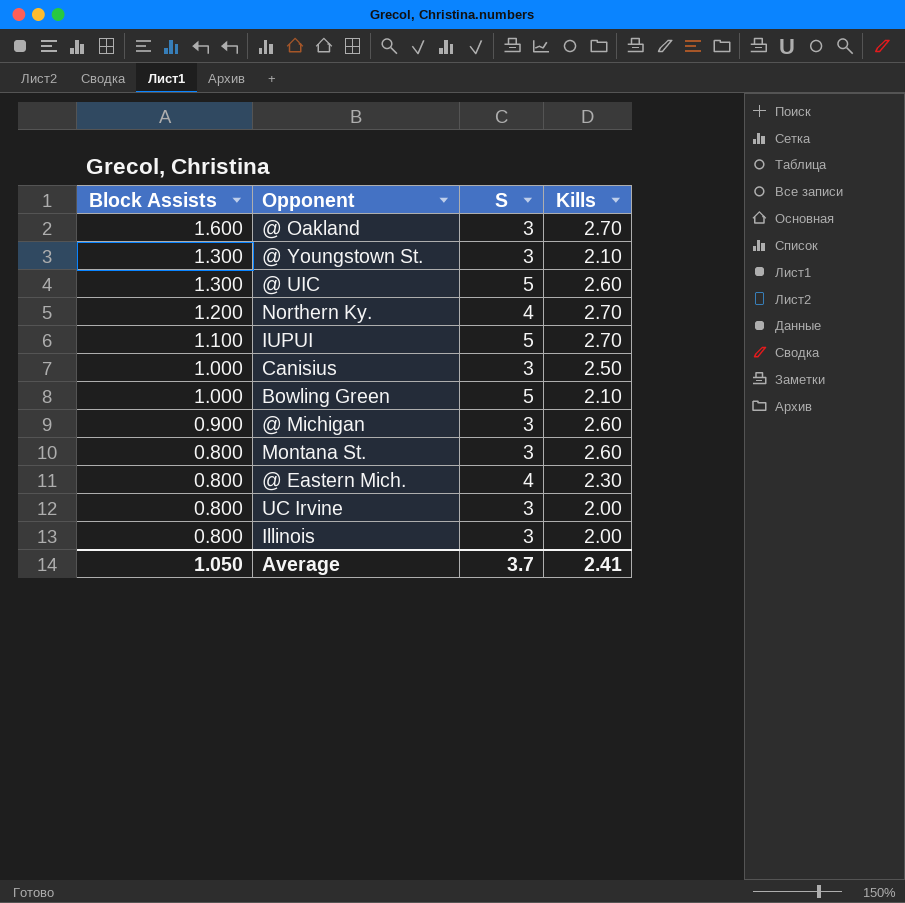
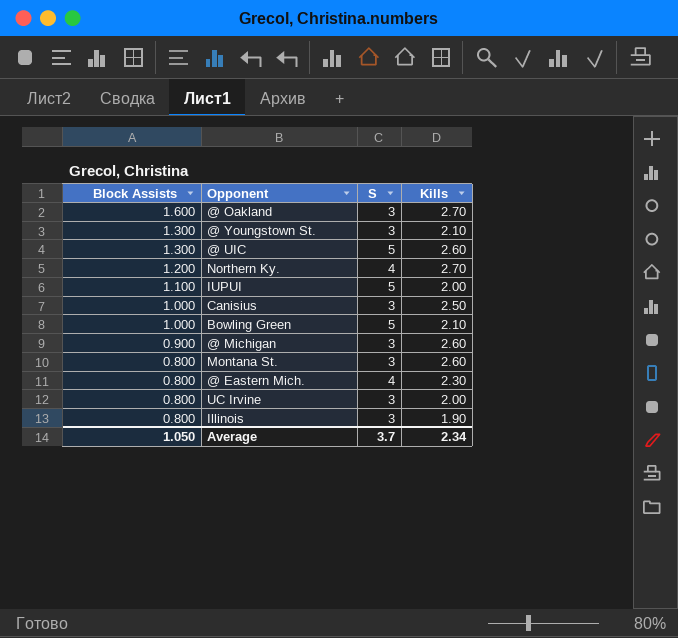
IUPUI | Kills: 2.70 -> 2.00
Illinois | Kills: 2.00 -> 1.90
Average | Kills: 2.41 -> 2.34

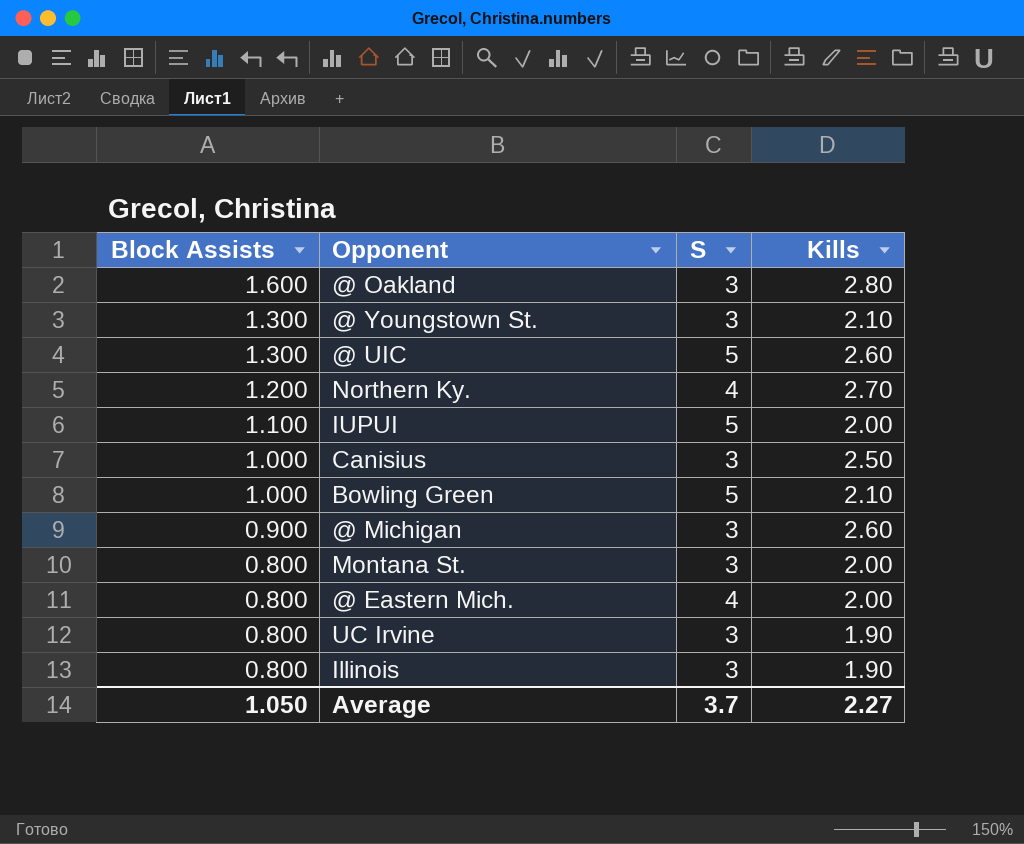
@ Oakland | Kills: 2.70 -> 2.80
Montana St. | Kills: 2.60 -> 2.00
@ Eastern Mich. | Kills: 2.30 -> 2.00
UC Irvine | Kills: 2.00 -> 1.90
Average | Kills: 2.34 -> 2.27

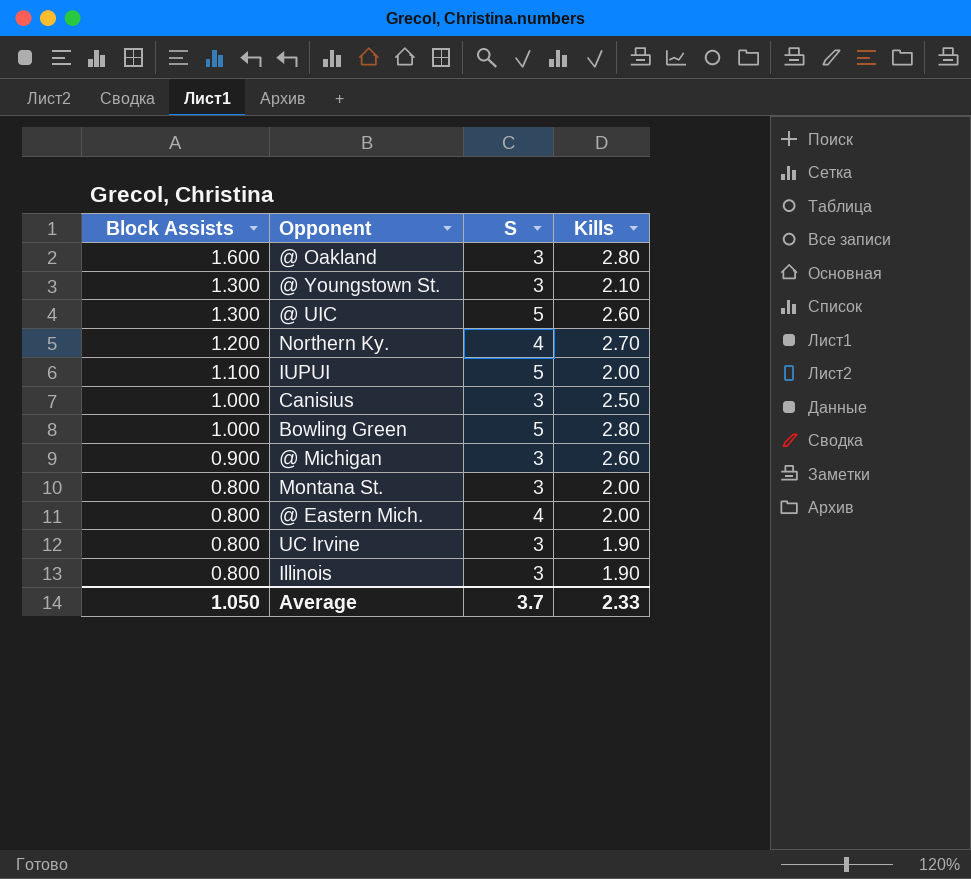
Bowling Green | Kills: 2.10 -> 2.80
Average | Kills: 2.27 -> 2.33

